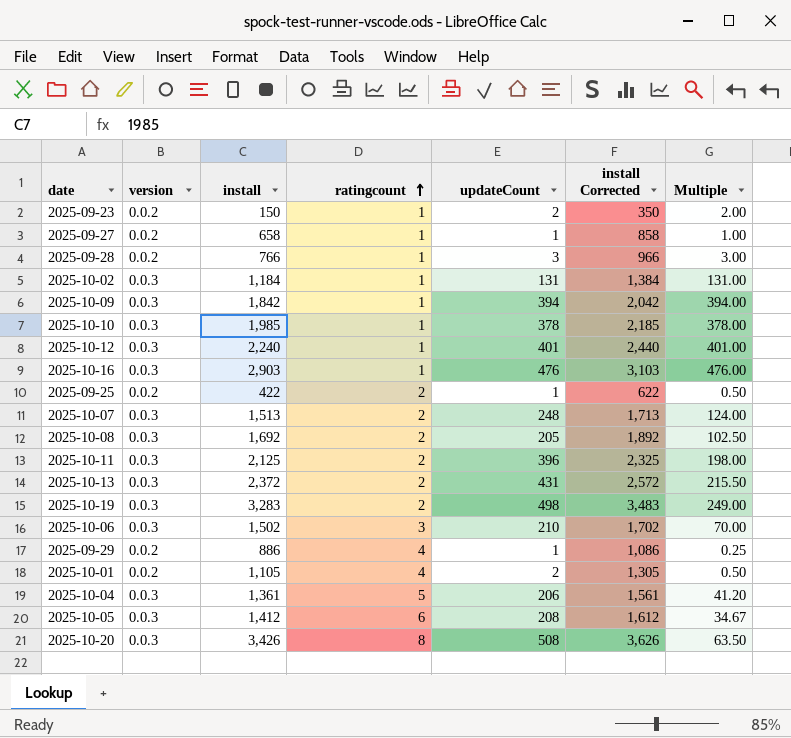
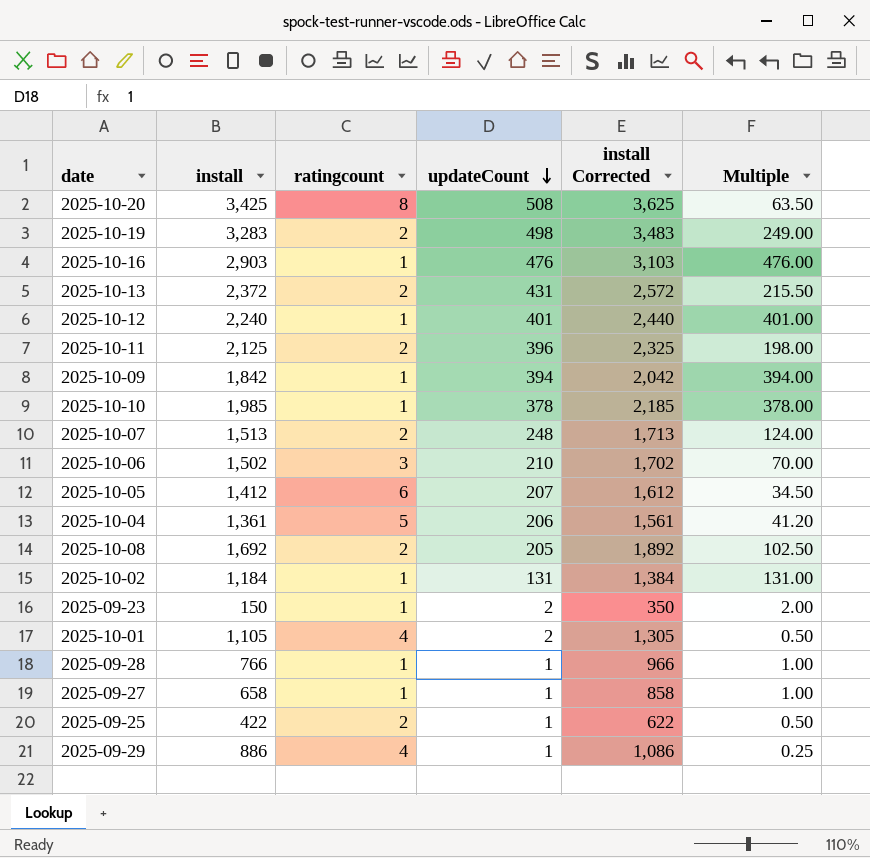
row order: ratingcount ascending -> updateCount descending
column version | position: 2 -> none
2025-10-20 | install: 3,426 -> 3,425
2025-10-20 | install Corrected: 3,626 -> 3,625
2025-10-05 | updateCount: 208 -> 207
2025-10-05 | Multiple: 34.67 -> 34.50
2025-09-28 | updateCount: 3 -> 1
2025-09-28 | Multiple: 3.00 -> 1.00

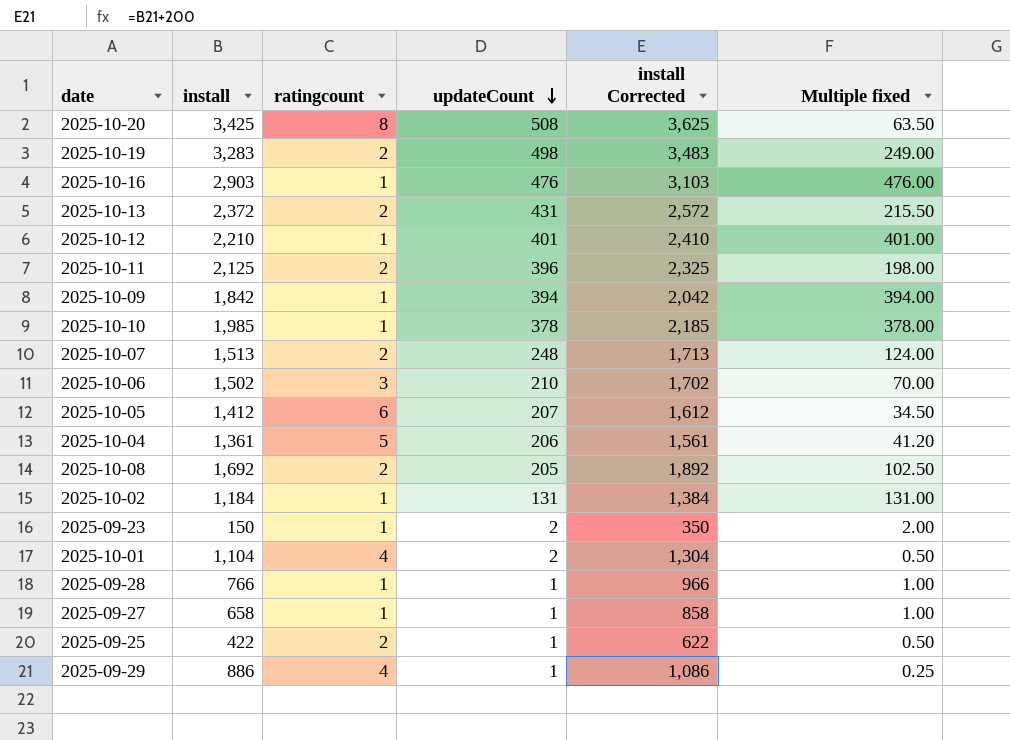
column name: Multiple -> Multiple fixed
2025-10-12 | install: 2,240 -> 2,210
2025-10-12 | install Corrected: 2,440 -> 2,410
2025-10-01 | install: 1,105 -> 1,104
2025-10-01 | install Corrected: 1,305 -> 1,304

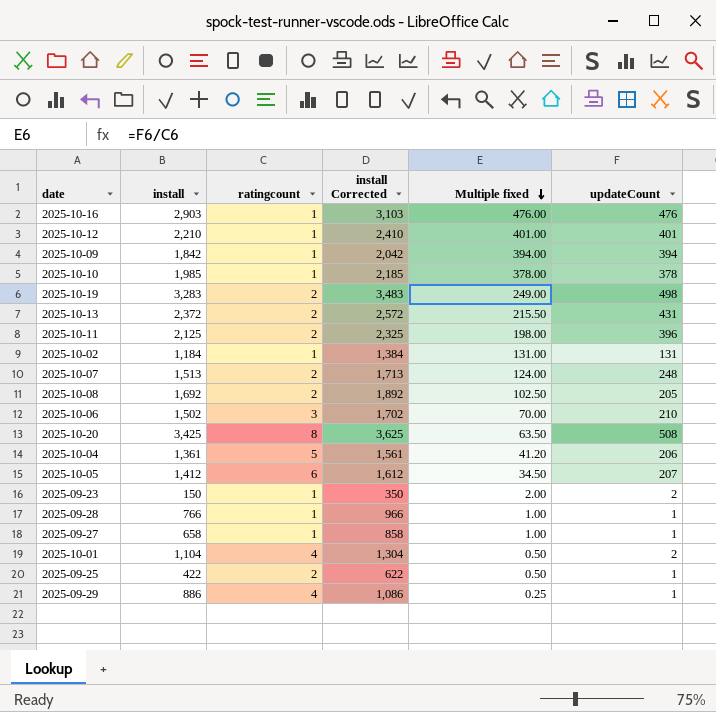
row order: updateCount descending -> Multiple fixed descending
column updateCount | position: 4 -> 6

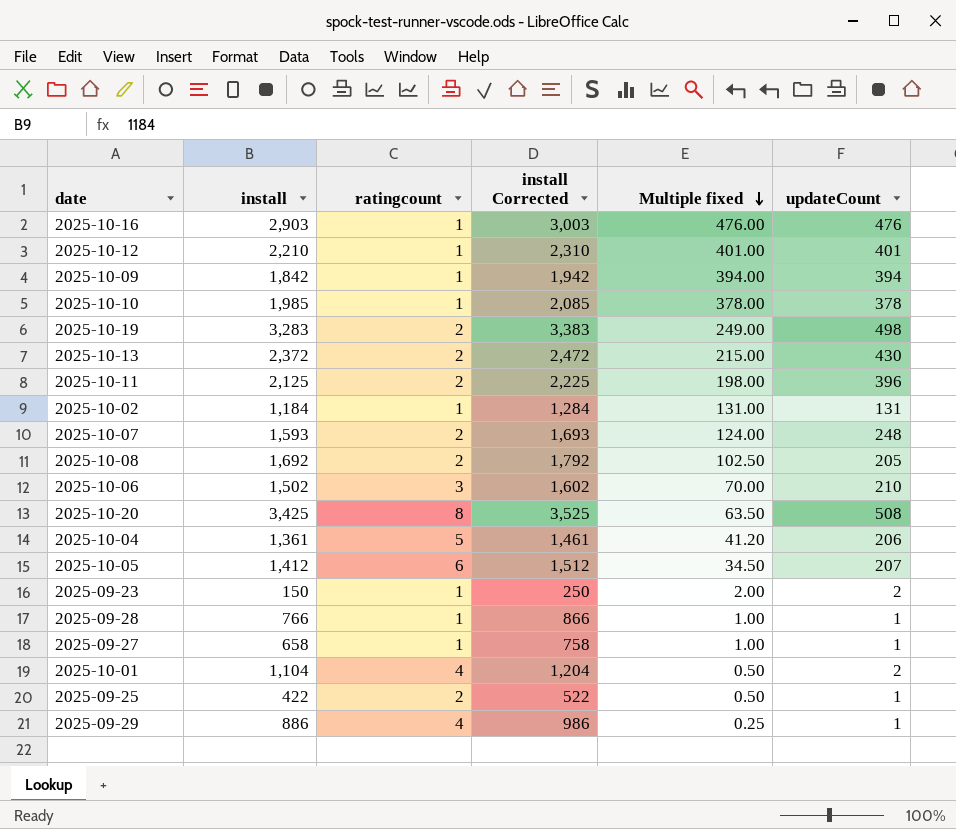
column install Corrected | formula: [install] + 200 -> [install] + 100
2025-10-13 | Multiple fixed: 215.50 -> 215.00
2025-10-13 | updateCount: 431 -> 430
2025-10-07 | install: 1,513 -> 1,593

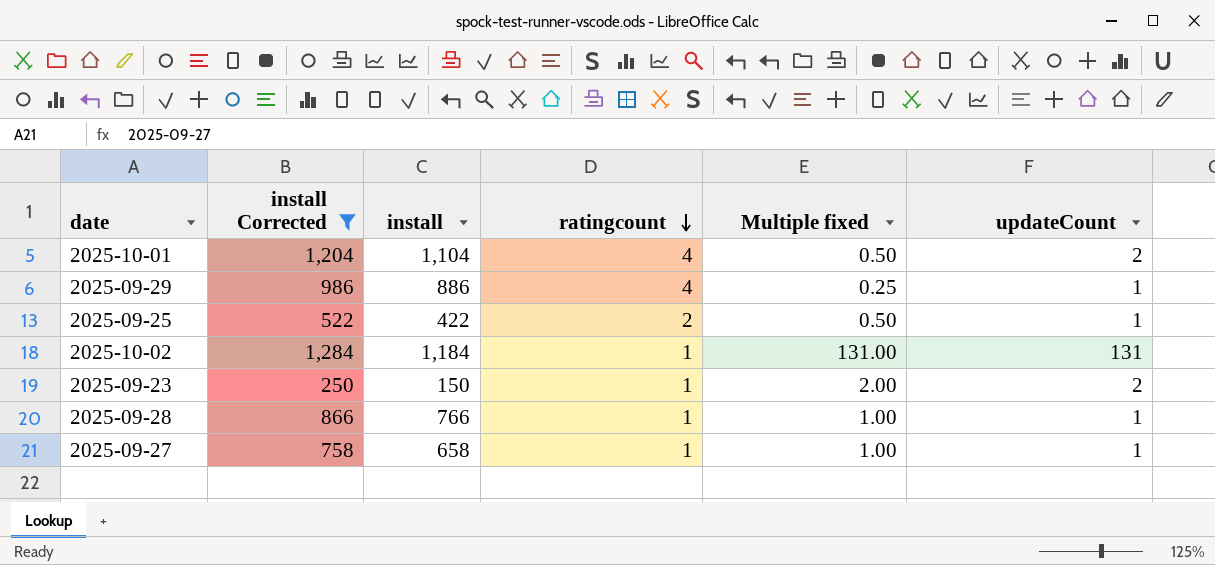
filter: none -> install Corrected <= 1,284
row order: Multiple fixed descending -> ratingcount descending
column install Corrected | position: 4 -> 2

